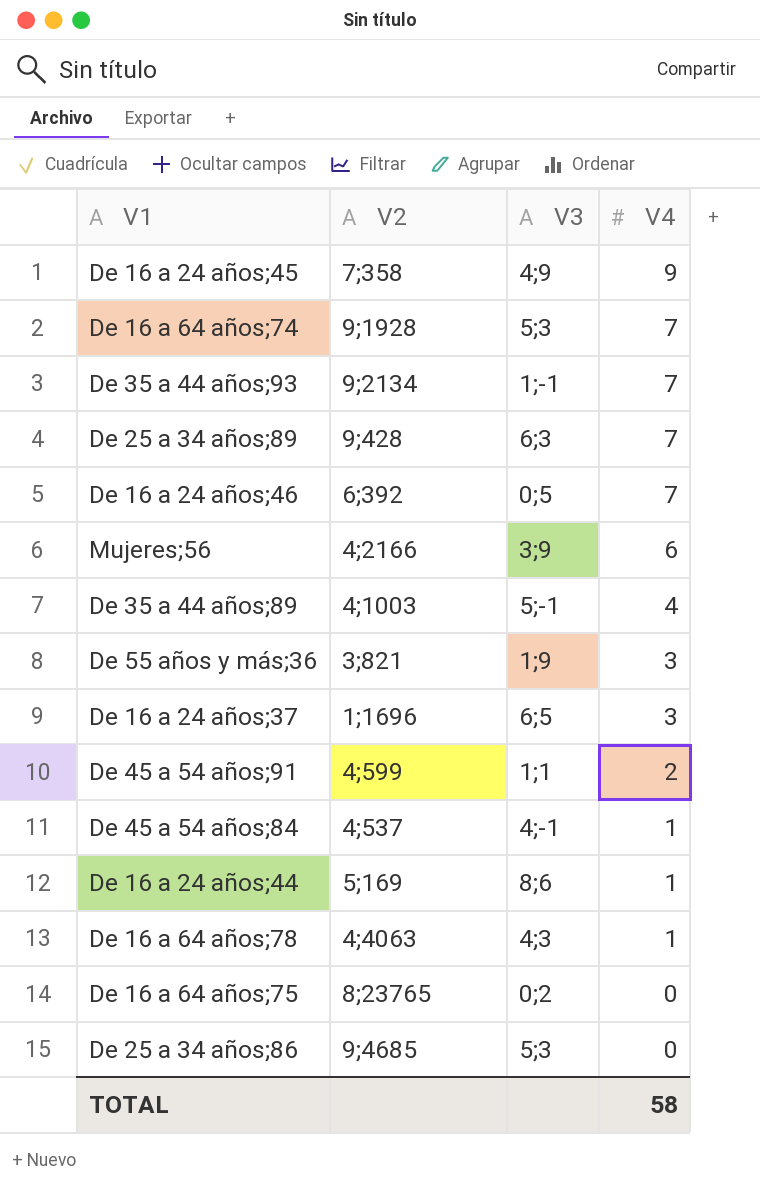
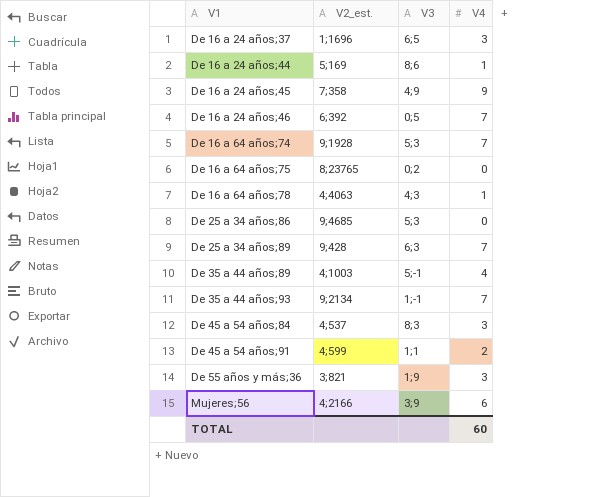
row order: V4 descending -> V1 ascending
column name: V2 -> V2_est.
De 45 a 54 años;84 | V3: 4;-1 -> 8;3
De 45 a 54 años;84 | V4: 1 -> 3
TOTAL | V4: 58 -> 60

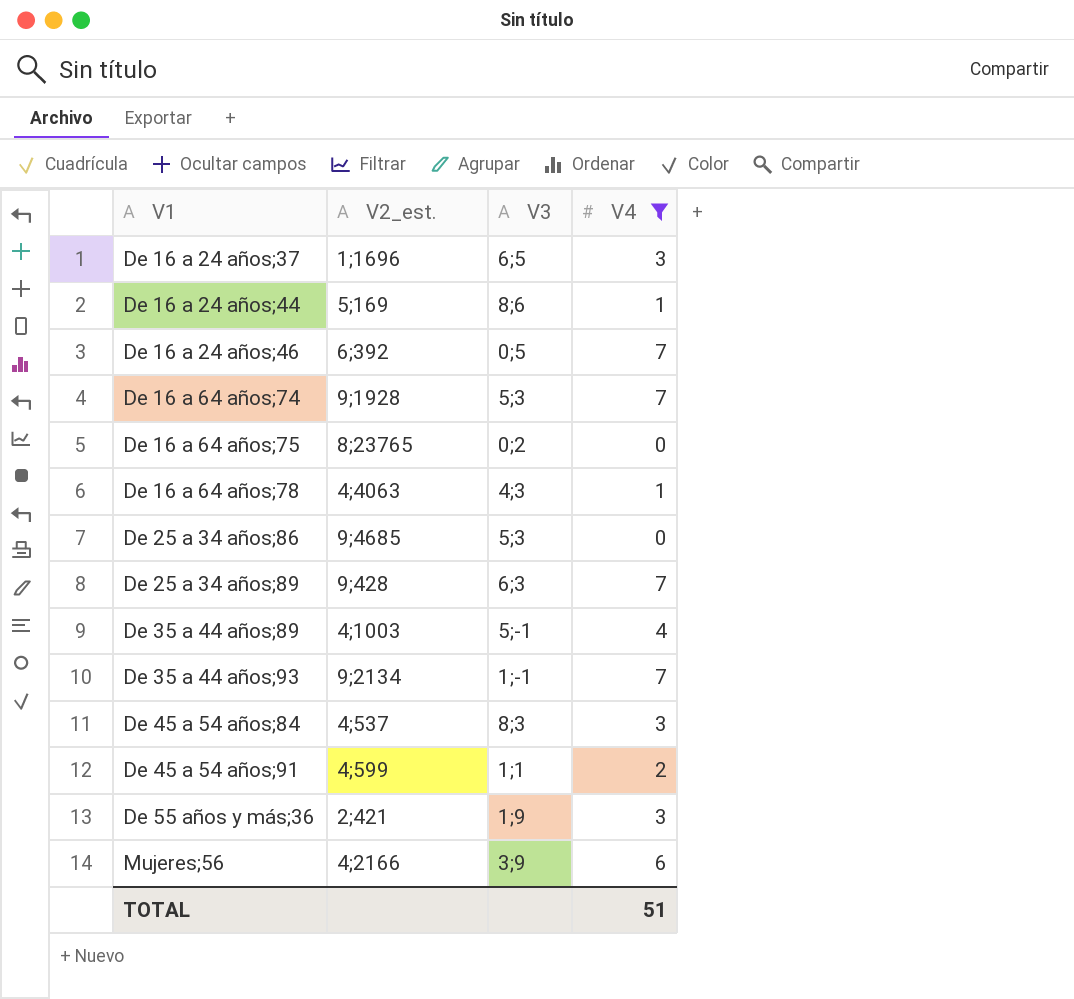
filter: none -> V4 != 9
De 55 años y más;36 | V2_est.: 3;821 -> 2;421
TOTAL | V4: 60 -> 51

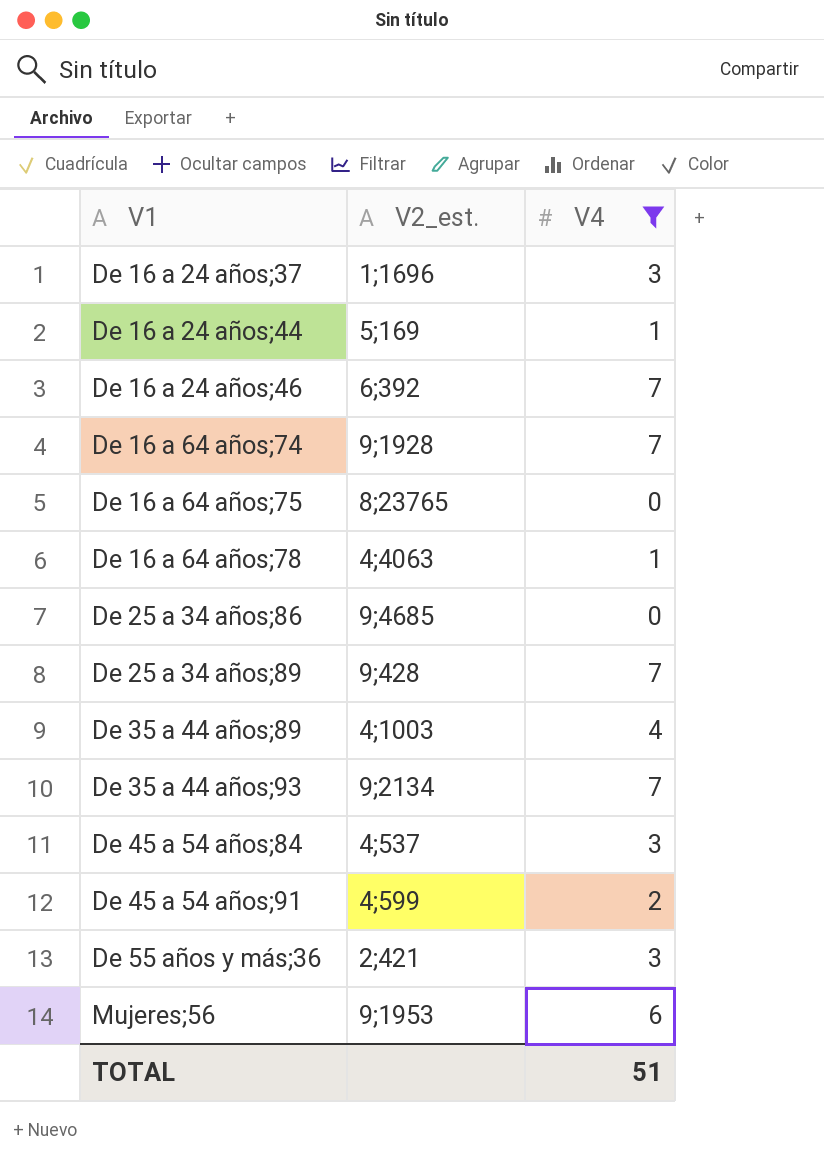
column V3 | position: 3 -> none
Mujeres;56 | V2_est.: 4;2166 -> 9;1953

